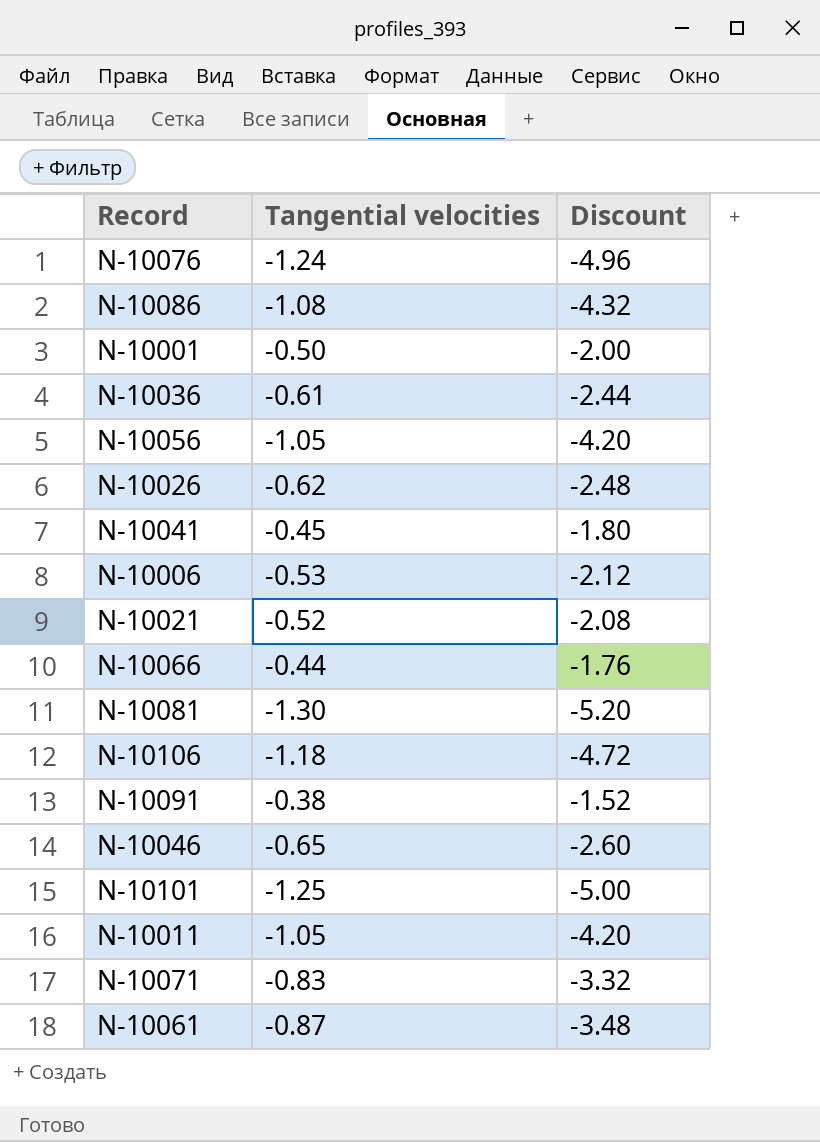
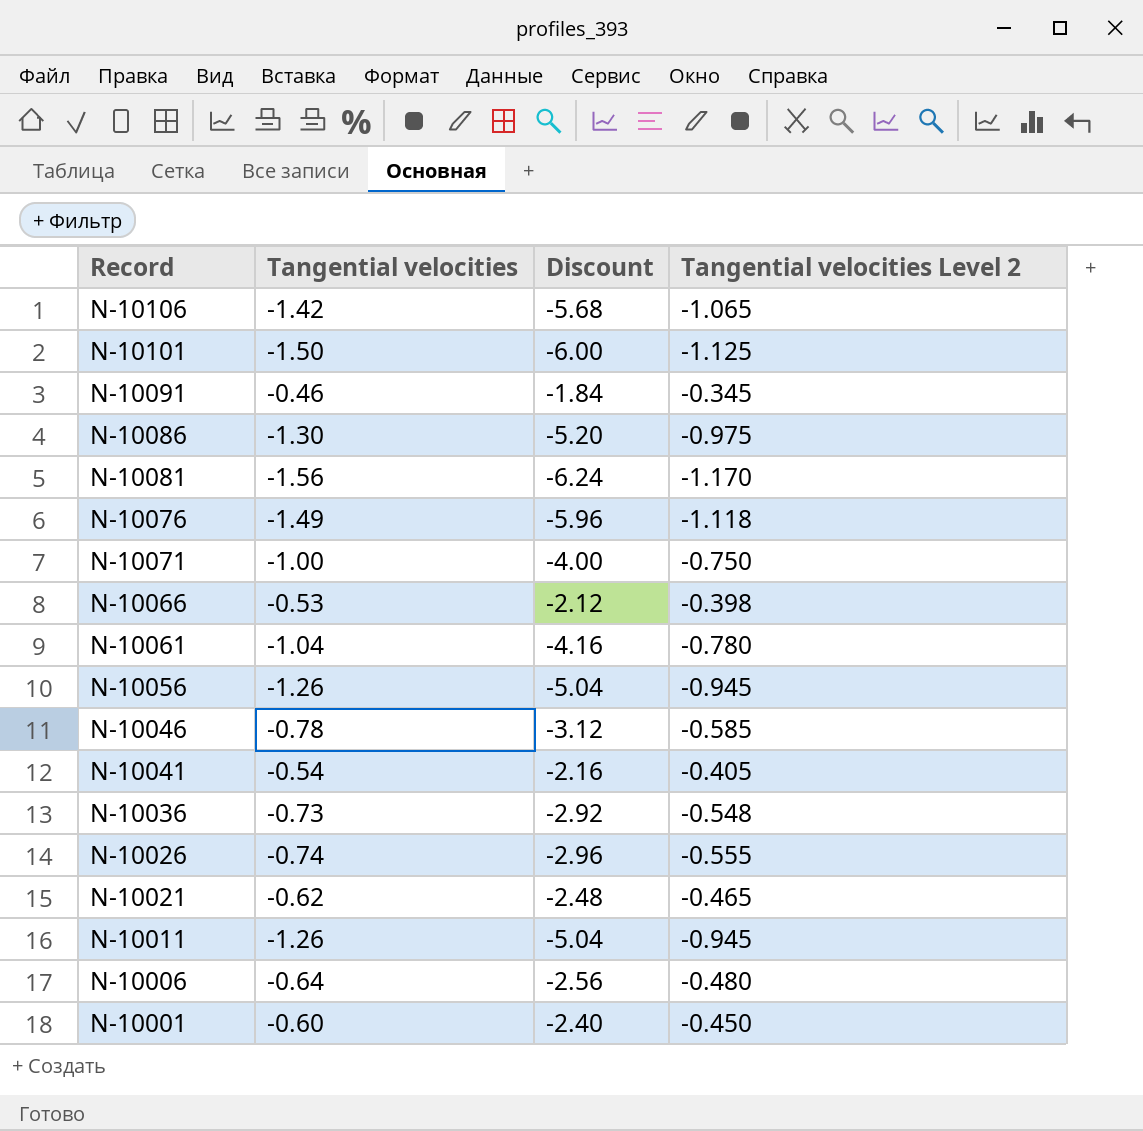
row order: none -> Record descending
column Tangential velocities Level 2 | formula: none -> [Tangential velocities] * 0.75
N-10106 | Tangential velocities: -1.18 -> -1.42
N-10106 | Discount: -4.72 -> -5.68
N-10101 | Tangential velocities: -1.25 -> -1.50
N-10101 | Discount: -5.00 -> -6.00
N-10091 | Tangential velocities: -0.38 -> -0.46
N-10091 | Discount: -1.52 -> -1.84
N-10086 | Tangential velocities: -1.08 -> -1.30
N-10086 | Discount: -4.32 -> -5.20
N-10081 | Tangential velocities: -1.30 -> -1.56
N-10081 | Discount: -5.20 -> -6.24
N-10076 | Tangential velocities: -1.24 -> -1.49
N-10076 | Discount: -4.96 -> -5.96
N-10071 | Tangential velocities: -0.83 -> -1.00
N-10071 | Discount: -3.32 -> -4.00
N-10066 | Tangential velocities: -0.44 -> -0.53
N-10066 | Discount: -1.76 -> -2.12
N-10061 | Tangential velocities: -0.87 -> -1.04
N-10061 | Discount: -3.48 -> -4.16
N-10056 | Tangential velocities: -1.05 -> -1.26
N-10056 | Discount: -4.20 -> -5.04
N-10046 | Tangential velocities: -0.65 -> -0.78
N-10046 | Discount: -2.60 -> -3.12
N-10041 | Tangential velocities: -0.45 -> -0.54
N-10041 | Discount: -1.80 -> -2.16
N-10036 | Tangential velocities: -0.61 -> -0.73
N-10036 | Discount: -2.44 -> -2.92
N-10026 | Tangential velocities: -0.62 -> -0.74
N-10026 | Discount: -2.48 -> -2.96
N-10021 | Tangential velocities: -0.52 -> -0.62
N-10021 | Discount: -2.08 -> -2.48
N-10011 | Tangential velocities: -1.05 -> -1.26
N-10011 | Discount: -4.20 -> -5.04
N-10006 | Tangential velocities: -0.53 -> -0.64
N-10006 | Discount: -2.12 -> -2.56
N-10001 | Tangential velocities: -0.50 -> -0.60
N-10001 | Discount: -2.00 -> -2.40

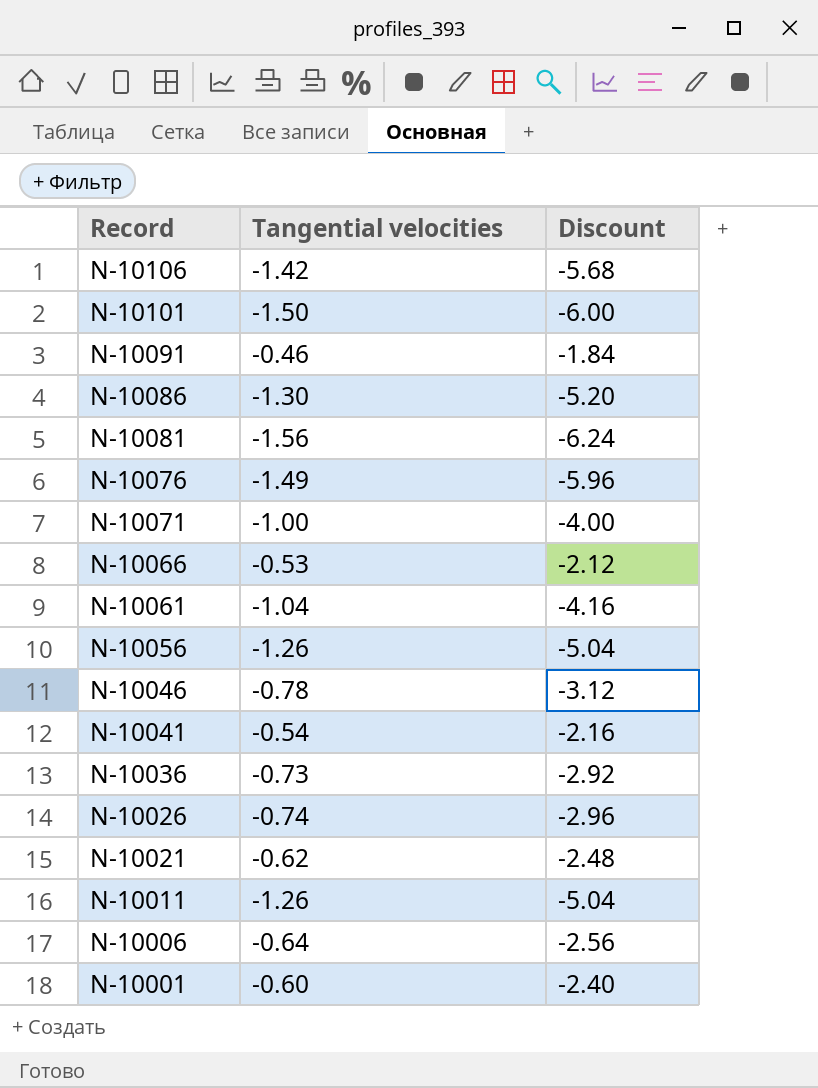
column Tangential velocities Level 2 | formula: [Tangential velocities] * 0.75 -> none

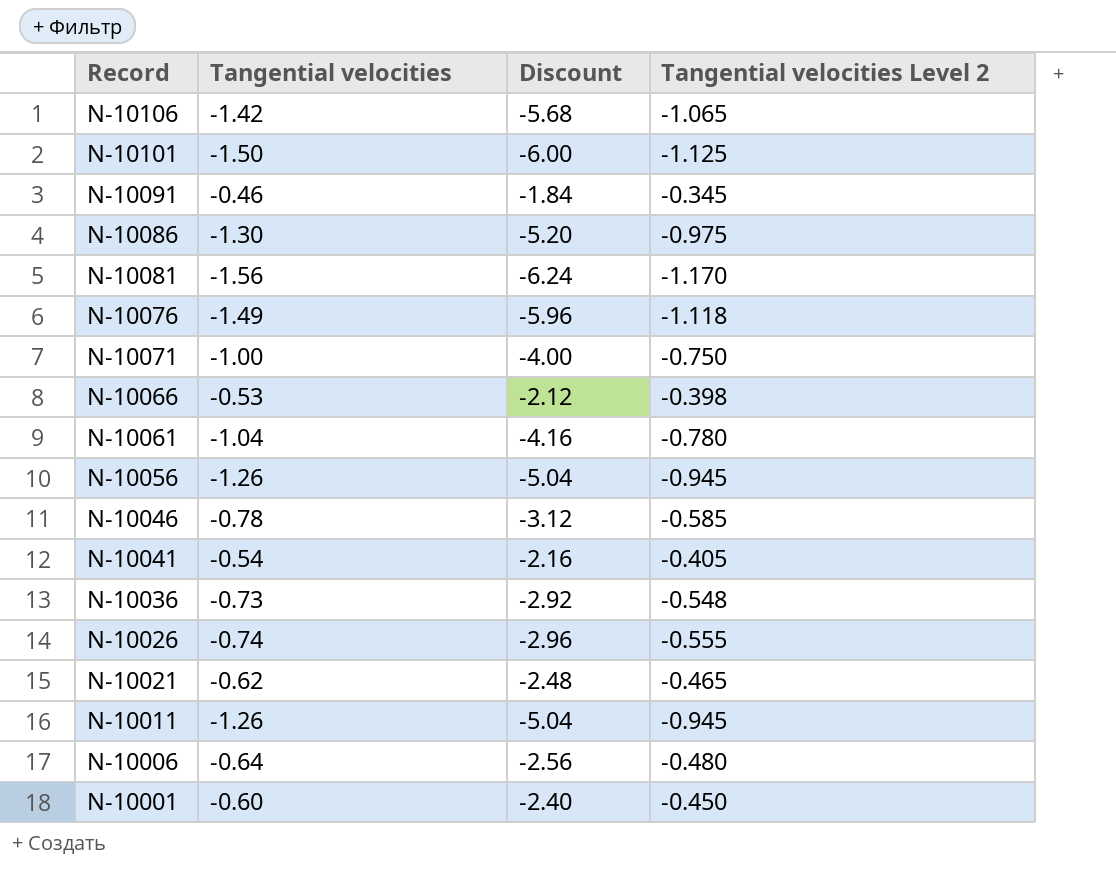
column Tangential velocities Level 2 | formula: none -> [Tangential velocities] * 0.75

